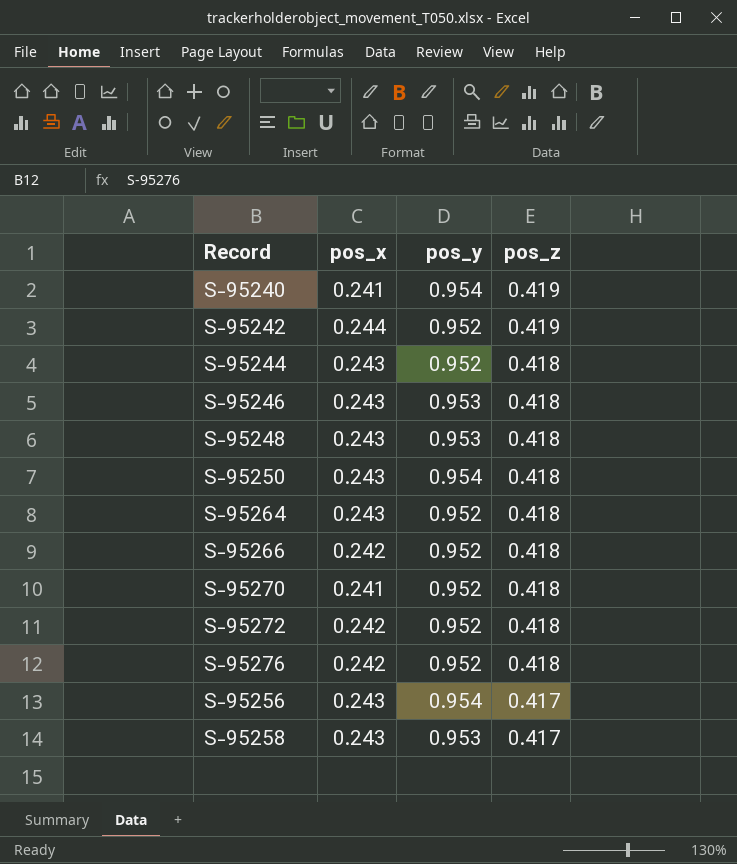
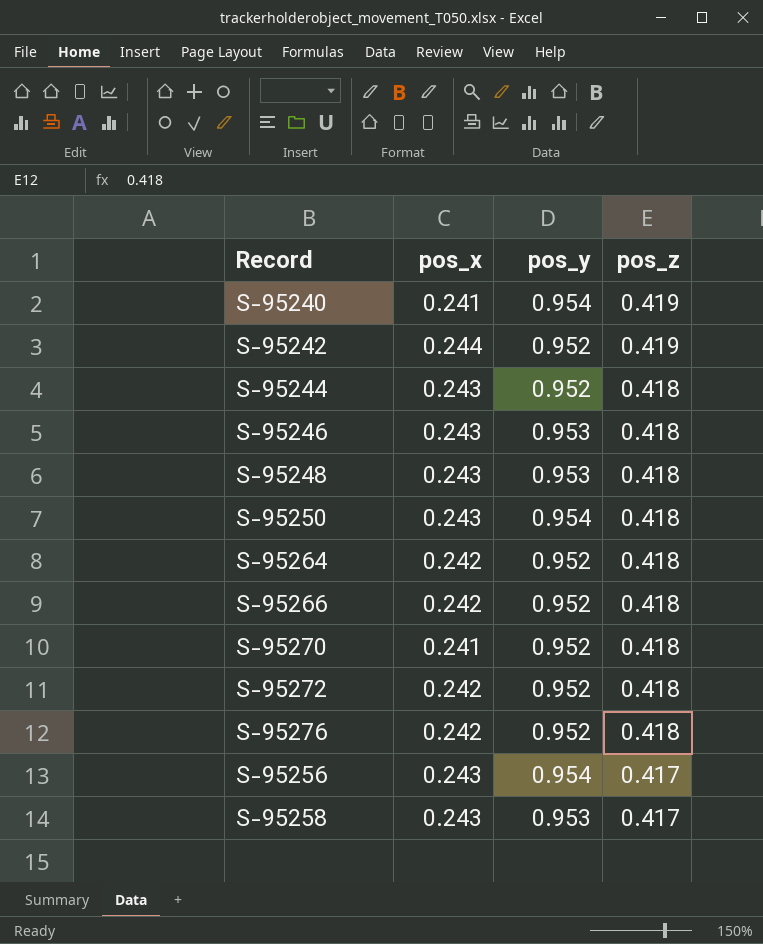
S-95264 | pos_x: 0.243 -> 0.242

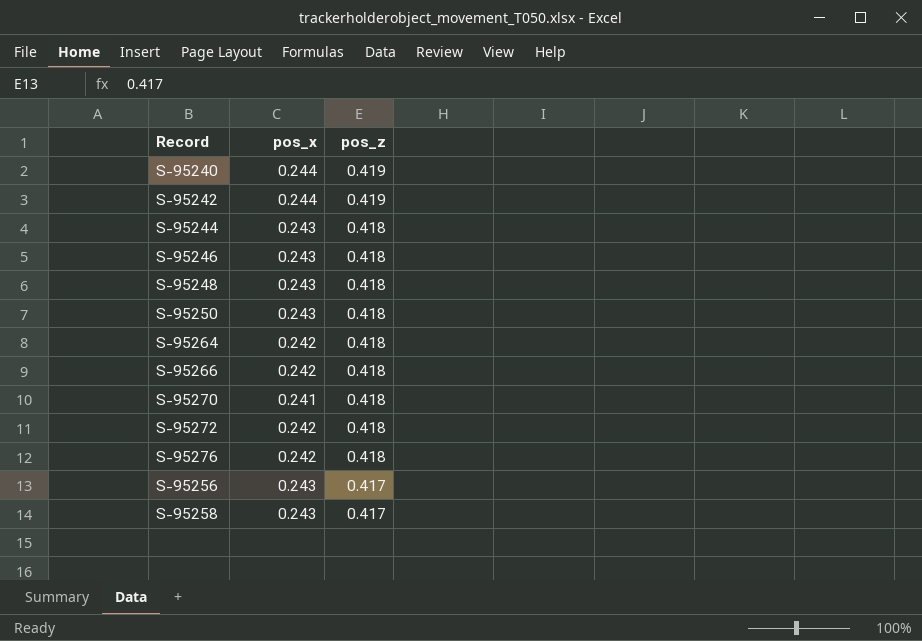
column pos_y | position: 3 -> none
S-95240 | pos_x: 0.241 -> 0.244

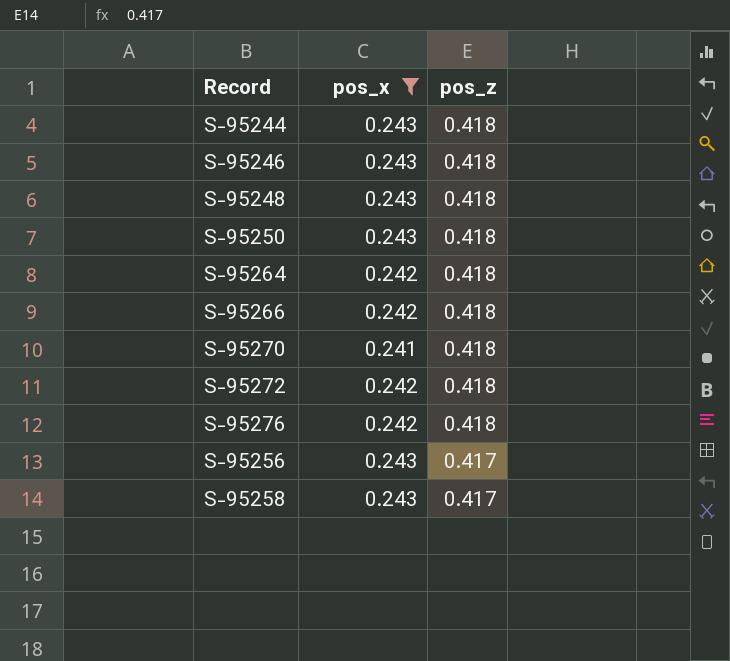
filter: none -> pos_x != 0.244

